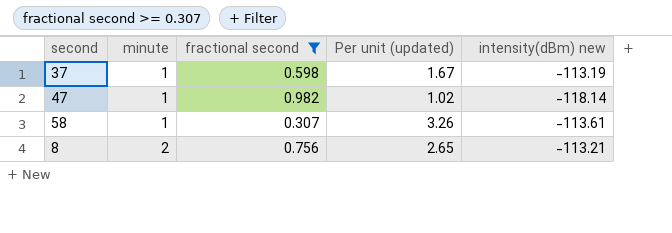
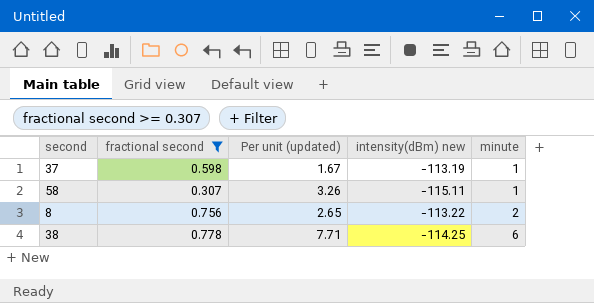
column minute | position: 2 -> 5
row 47: 1 | 0.982 | 1.02 | -118.14 -> none
58 | intensity(dBm) new: -113.61 -> -115.11
8 | intensity(dBm) new: -113.21 -> -113.22
row 38: none -> 0.778 | 7.71 | -114.25 | 6

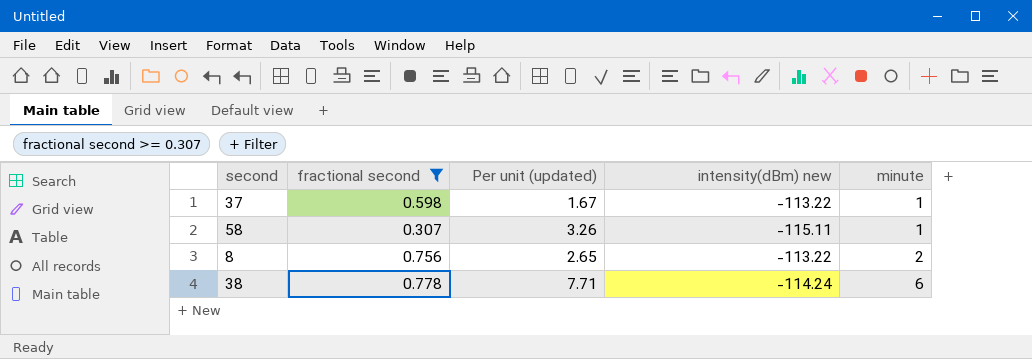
37 | intensity(dBm) new: -113.19 -> -113.22
38 | intensity(dBm) new: -114.25 -> -114.24

